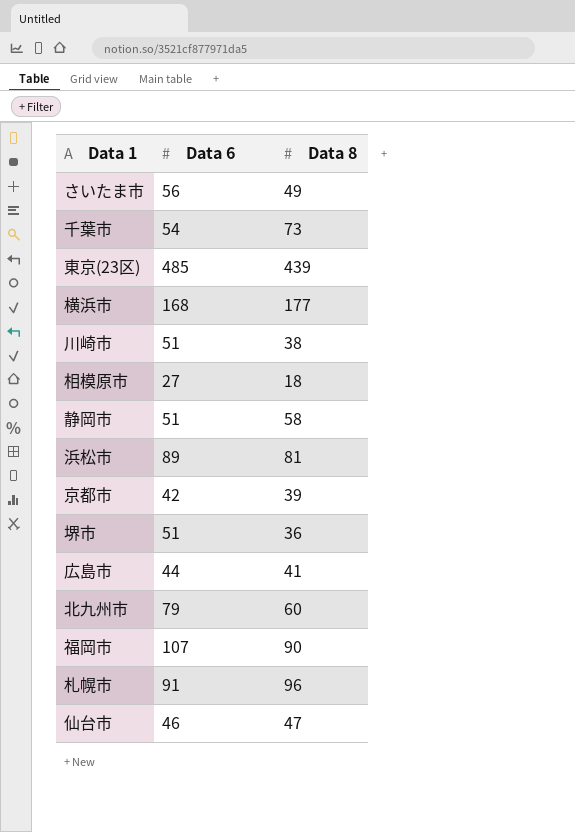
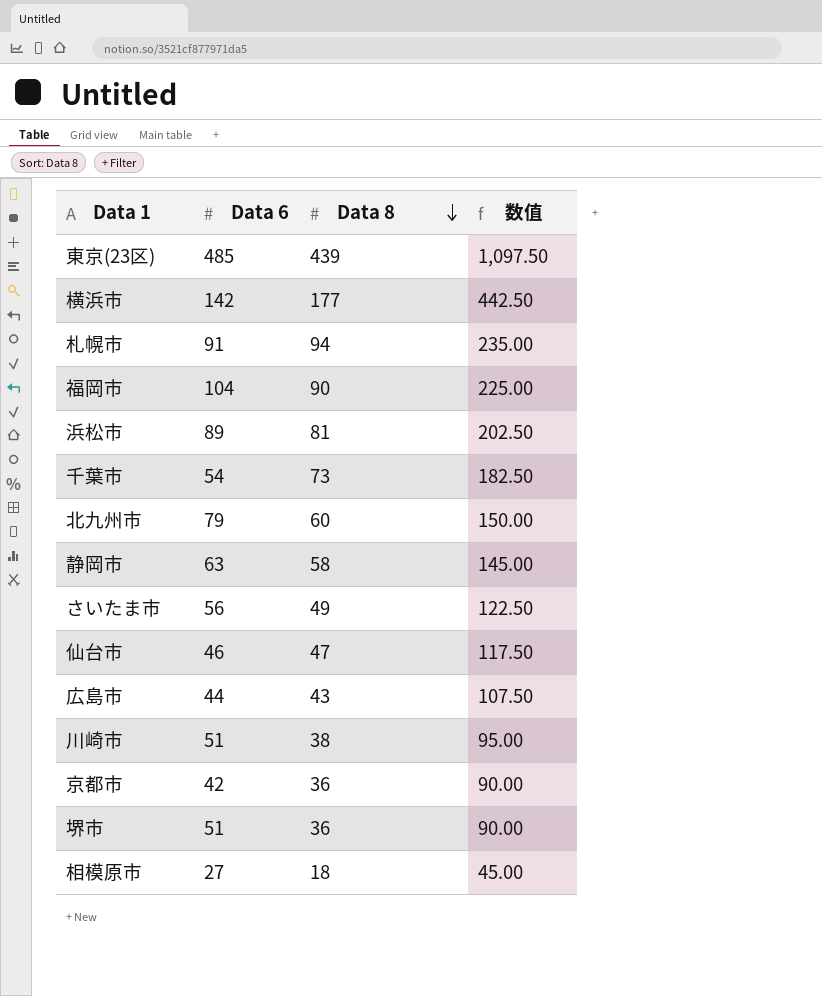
row order: none -> Data 8 descending
column 数值 | formula: none -> [Data 8] * 2.5
横浜市 | Data 6: 168 -> 142
札幌市 | Data 8: 96 -> 94
福岡市 | Data 6: 107 -> 104
静岡市 | Data 6: 51 -> 63
広島市 | Data 8: 41 -> 43
京都市 | Data 8: 39 -> 36

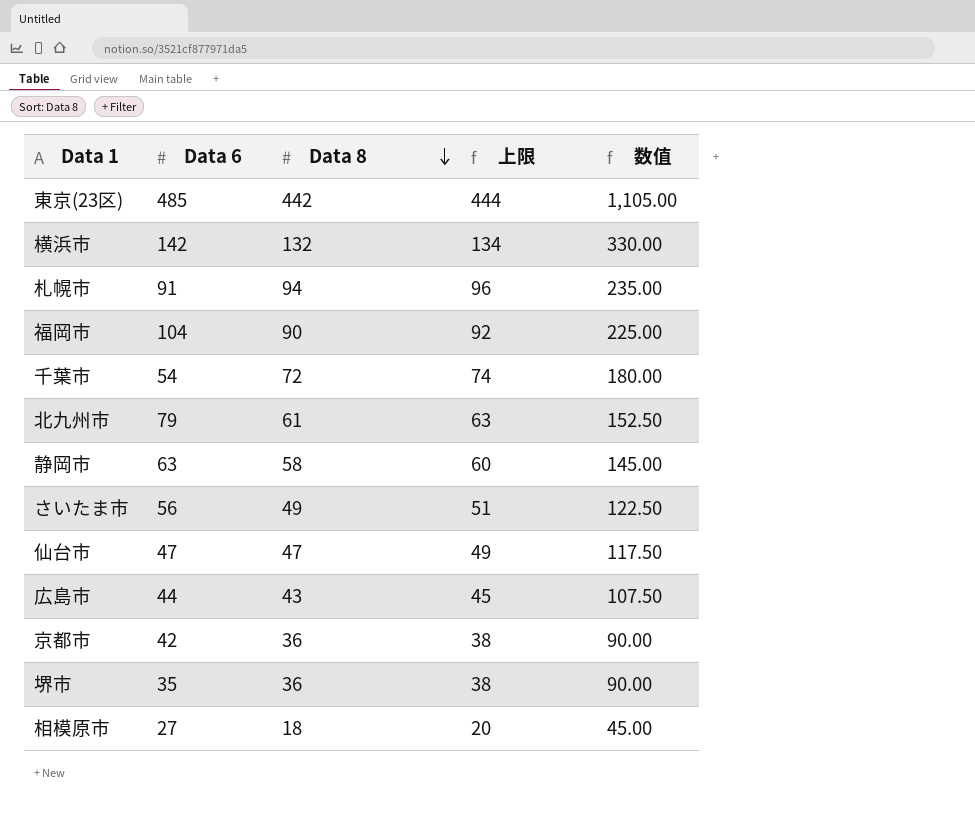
column 上限 | formula: none -> [Data 8] + 2
row 浜松市: 89 | 81 | 202.50 -> none
row 川崎市: 51 | 38 | 95.00 -> none
東京(23区) | Data 8: 439 -> 442
東京(23区) | 数值: 1,097.50 -> 1,105.00
横浜市 | Data 8: 177 -> 132
横浜市 | 数值: 442.50 -> 330.00
千葉市 | Data 8: 73 -> 72
千葉市 | 数值: 182.50 -> 180.00
北九州市 | Data 8: 60 -> 61
北九州市 | 数值: 150.00 -> 152.50
仙台市 | Data 6: 46 -> 47
堺市 | Data 6: 51 -> 35

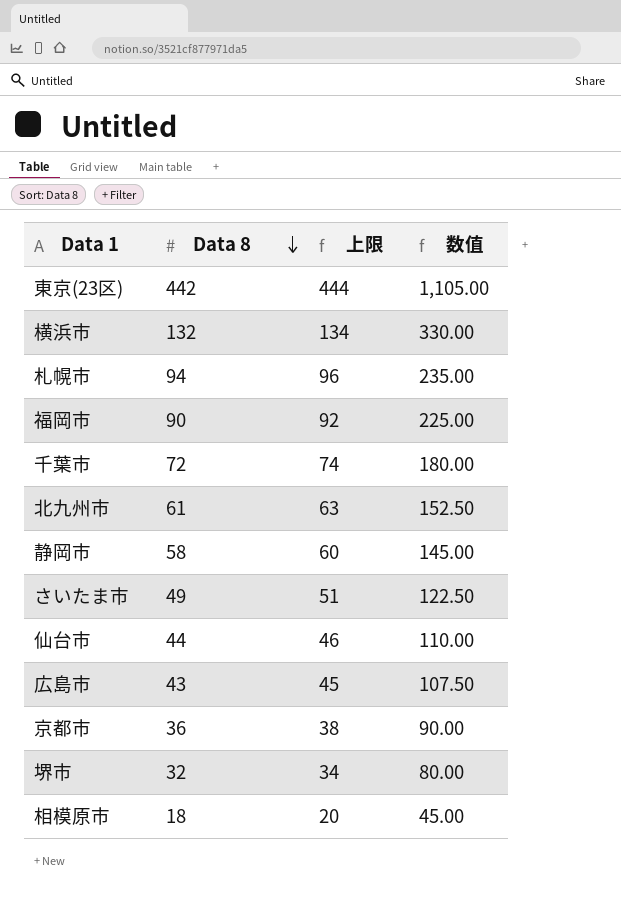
column Data 6 | position: 2 -> none
仙台市 | Data 8: 47 -> 44
仙台市 | 上限: 49 -> 46
仙台市 | 数值: 117.50 -> 110.00
堺市 | Data 8: 36 -> 32
堺市 | 上限: 38 -> 34
堺市 | 数值: 90.00 -> 80.00

